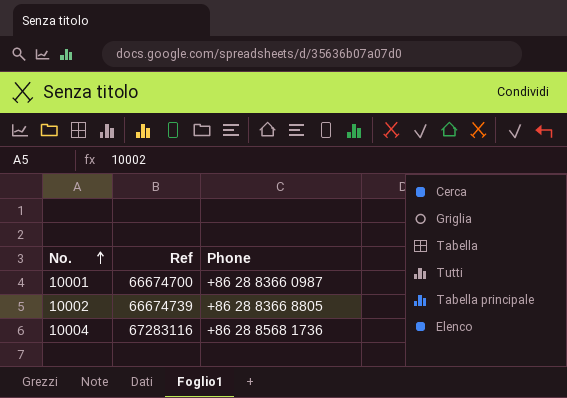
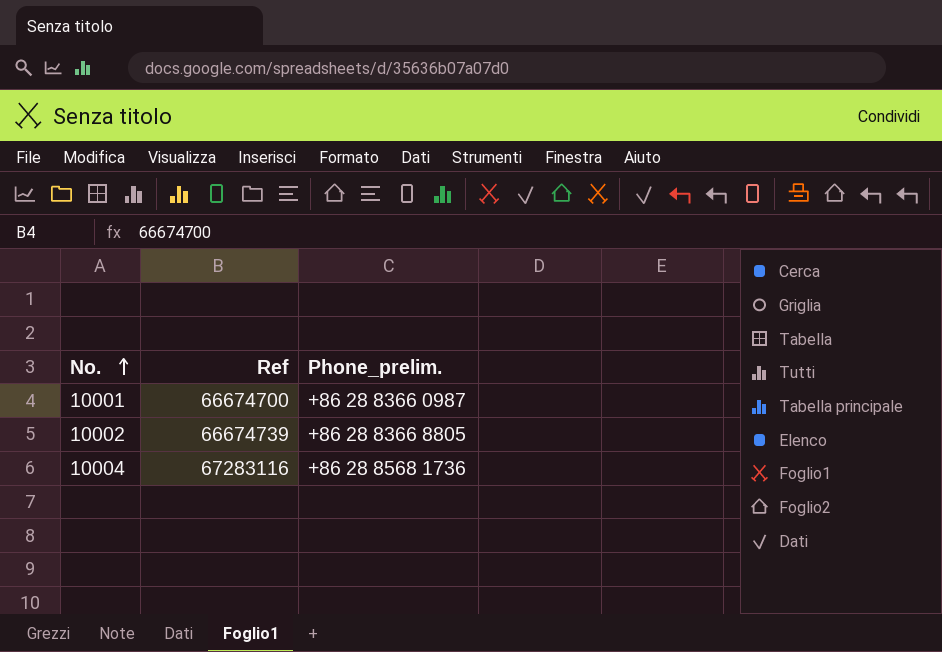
column name: Phone -> Phone_prelim.

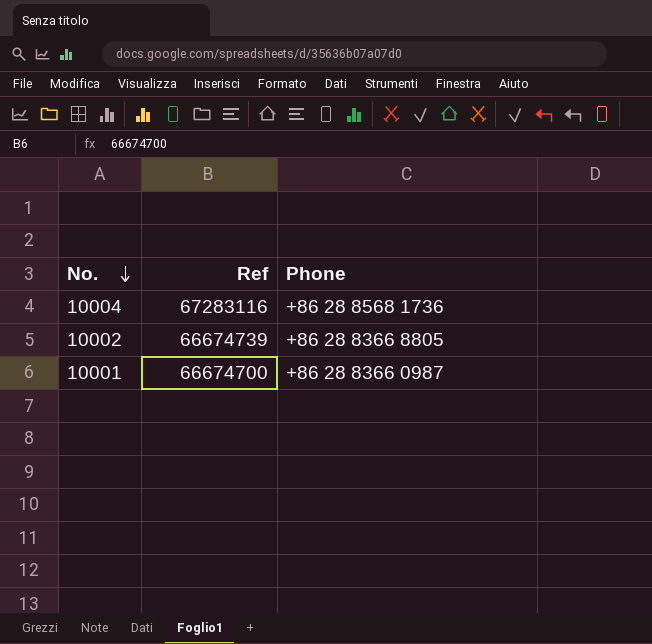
row order: No. ascending -> No. descending
column name: Phone_prelim. -> Phone

